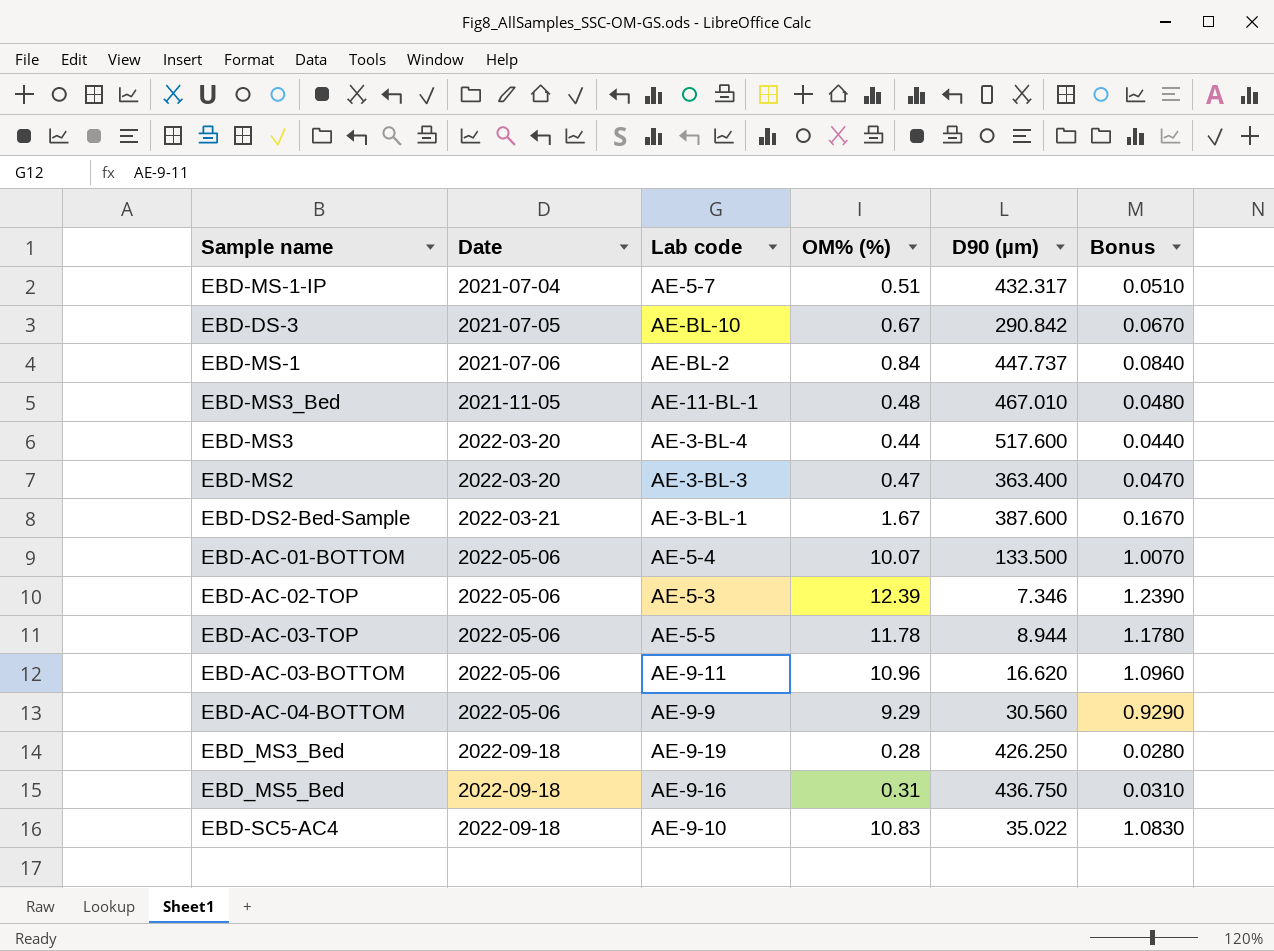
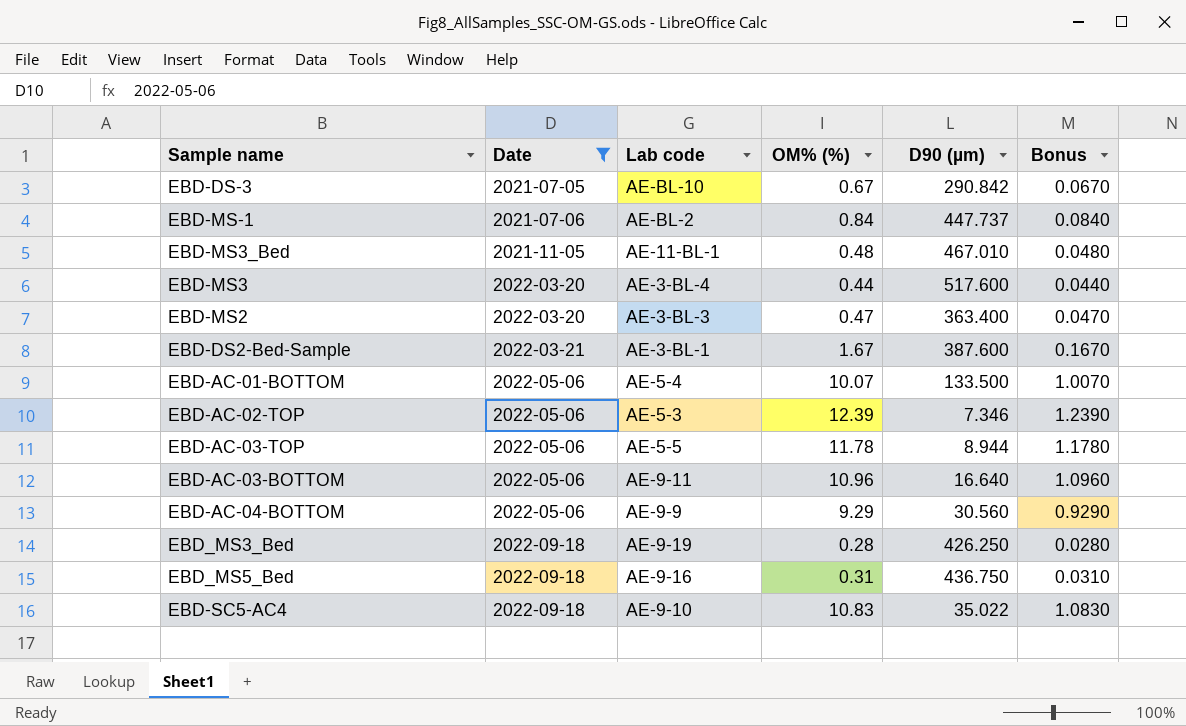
filter: none -> Date != 2021-07-04
EBD-AC-03-BOTTOM | D90 (µm): 16.620 -> 16.640

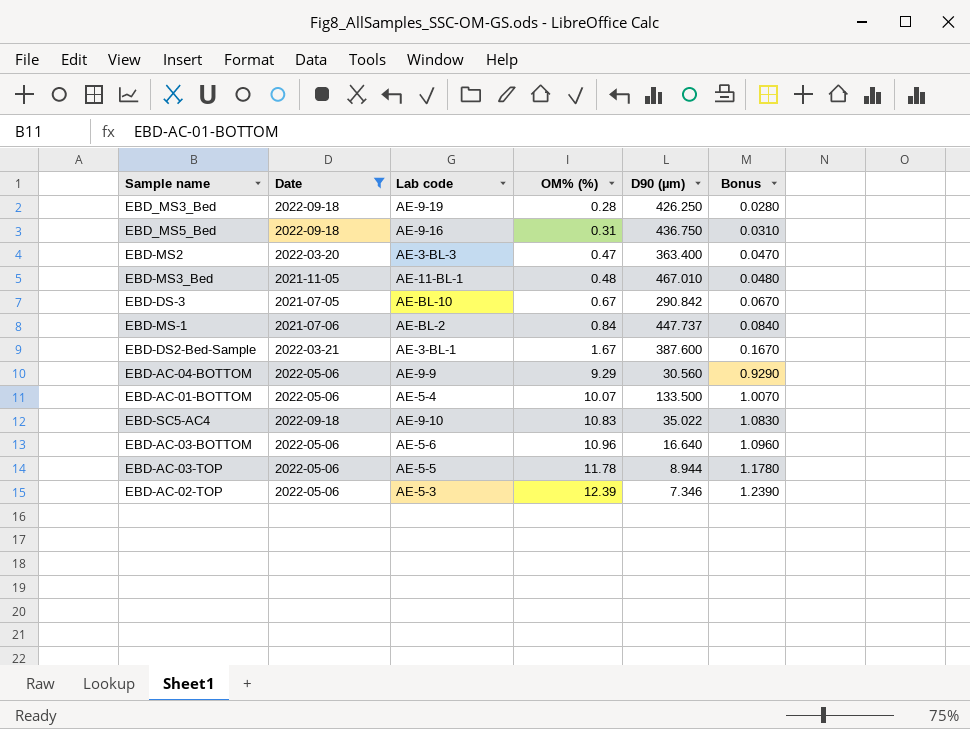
row order: Date ascending -> OM% (%) ascending
row EBD-MS3: 2022-03-20 | AE-3-BL-4 | 0.44 | 517.600 | 0.0440 -> none
EBD-AC-03-BOTTOM | Lab code: AE-9-11 -> AE-5-6

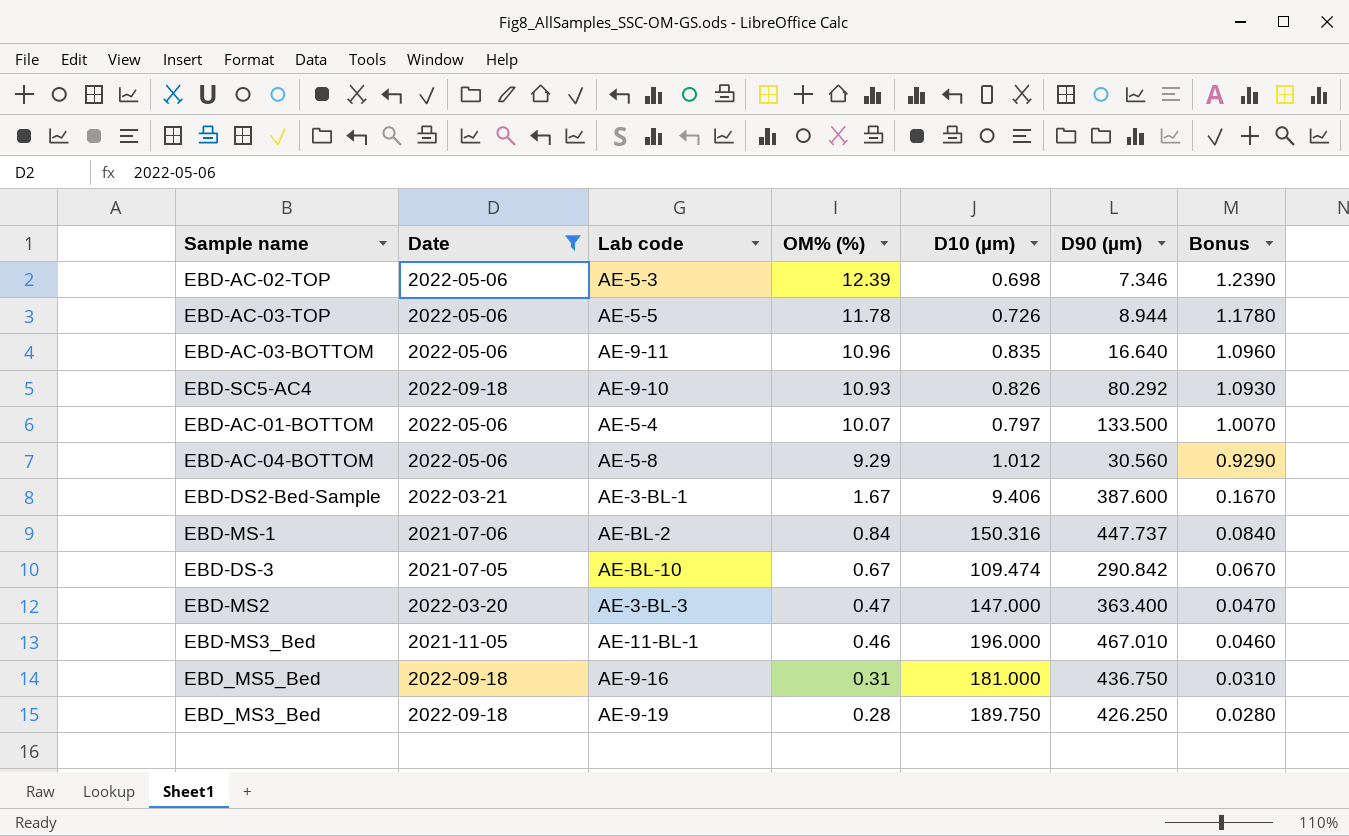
row order: OM% (%) ascending -> OM% (%) descending
column D10 (µm) | position: none -> 5
EBD-AC-03-BOTTOM | Lab code: AE-5-6 -> AE-9-11
EBD-SC5-AC4 | OM% (%): 10.83 -> 10.93
EBD-SC5-AC4 | D90 (µm): 35.022 -> 80.292
EBD-SC5-AC4 | Bonus: 1.0830 -> 1.0930
EBD-AC-04-BOTTOM | Lab code: AE-9-9 -> AE-5-8
EBD-MS3_Bed | OM% (%): 0.48 -> 0.46
EBD-MS3_Bed | Bonus: 0.0480 -> 0.0460

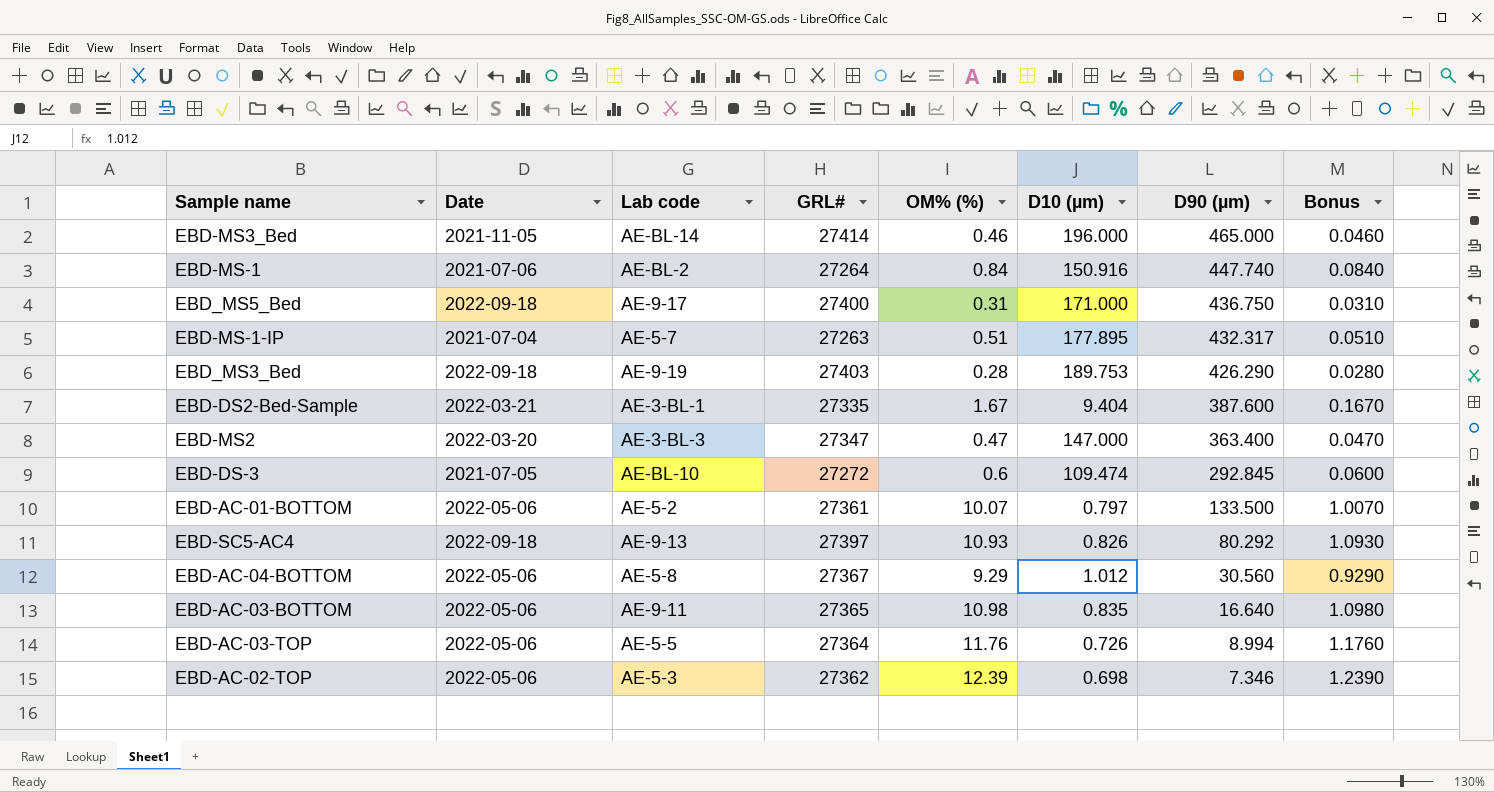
filter: Date != 2021-07-04 -> none
row order: OM% (%) descending -> D90 (µm) descending
column GRL# | position: none -> 4
EBD-MS3_Bed | Lab code: AE-11-BL-1 -> AE-BL-14
EBD-MS3_Bed | D90 (µm): 467.010 -> 465.000
EBD-MS-1 | D10 (µm): 150.316 -> 150.916
EBD-MS-1 | D90 (µm): 447.737 -> 447.740
EBD_MS5_Bed | Lab code: AE-9-16 -> AE-9-17
EBD_MS5_Bed | D10 (µm): 181.000 -> 171.000
EBD_MS3_Bed | D10 (µm): 189.750 -> 189.753
EBD_MS3_Bed | D90 (µm): 426.250 -> 426.290
EBD-DS2-Bed-Sample | D10 (µm): 9.406 -> 9.404
EBD-DS-3 | OM% (%): 0.67 -> 0.6
EBD-DS-3 | D90 (µm): 290.842 -> 292.845
EBD-DS-3 | Bonus: 0.0670 -> 0.0600
EBD-AC-01-BOTTOM | Lab code: AE-5-4 -> AE-5-2
EBD-SC5-AC4 | Lab code: AE-9-10 -> AE-9-13
EBD-AC-03-BOTTOM | OM% (%): 10.96 -> 10.98
EBD-AC-03-BOTTOM | Bonus: 1.0960 -> 1.0980
EBD-AC-03-TOP | OM% (%): 11.78 -> 11.76
EBD-AC-03-TOP | D90 (µm): 8.944 -> 8.994
EBD-AC-03-TOP | Bonus: 1.1780 -> 1.1760

